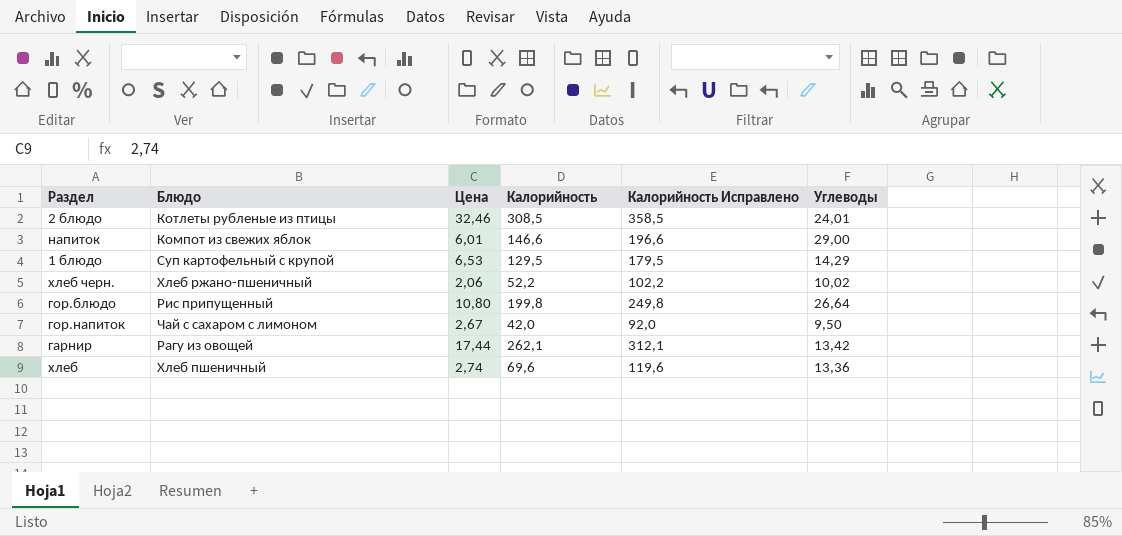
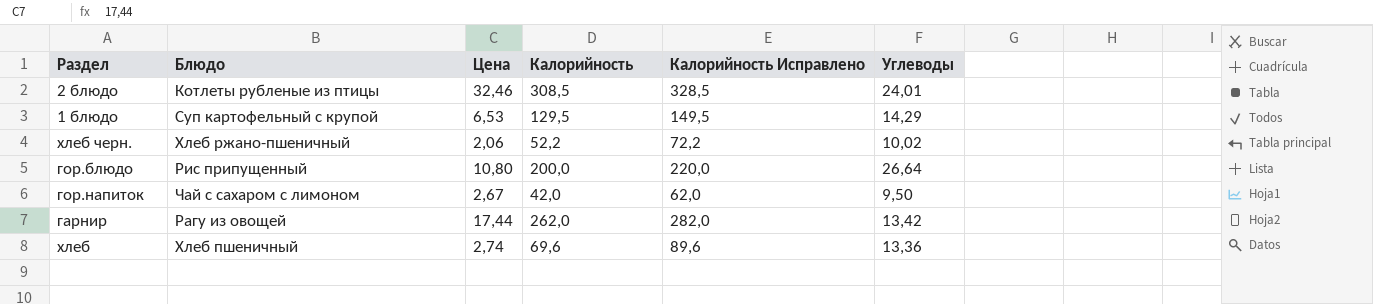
column Калорийность Исправлено | formula: [Калорийность] + 50 -> [Калорийность] + 20
row напиток: Компот из свежих яблок | 6,01 | 146,6 | 196,6 | 29,00 -> none
гор.блюдо | Калорийность: 199,8 -> 200,0
гарнир | Калорийность: 262,1 -> 262,0

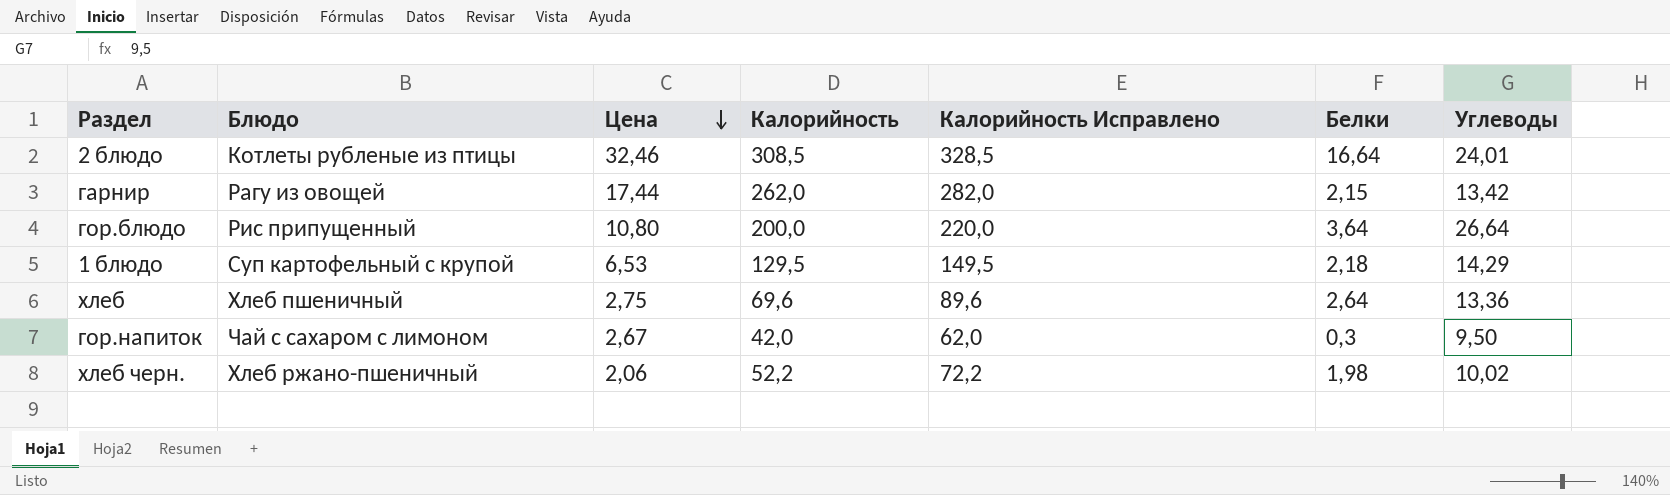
row order: none -> Цена descending
column Белки | position: none -> 6
хлеб | Цена: 2,74 -> 2,75

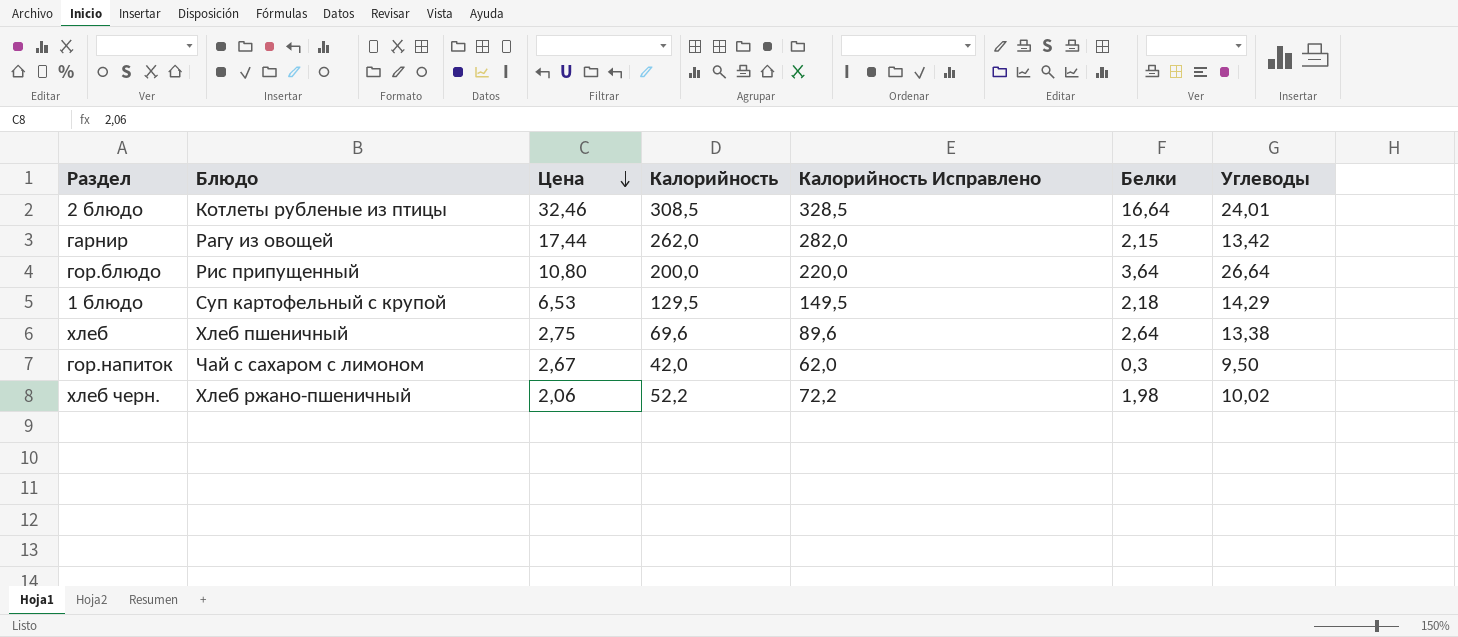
хлеб | Углеводы: 13,36 -> 13,38

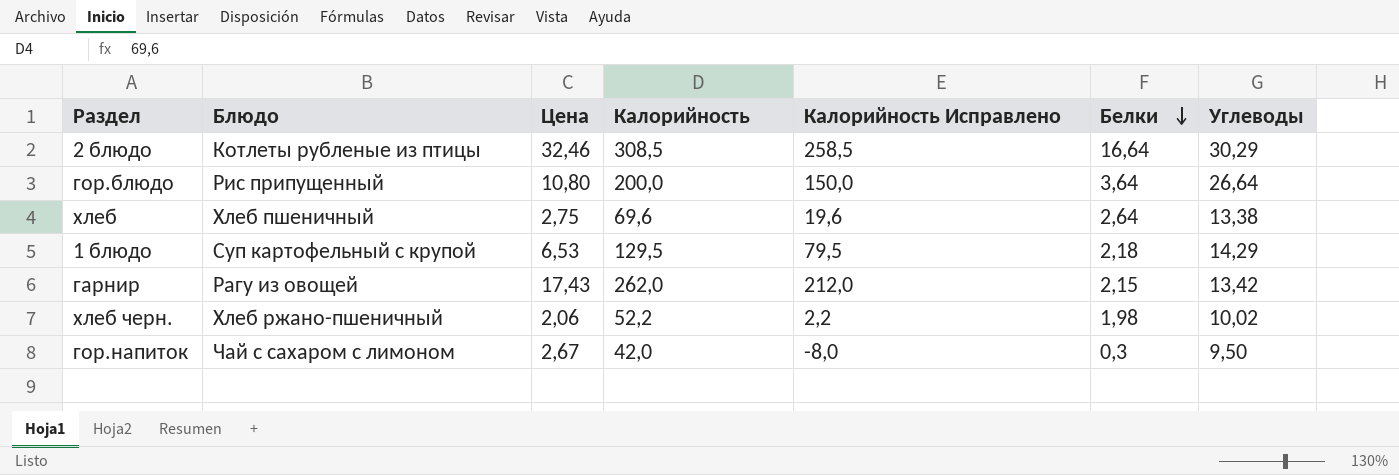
row order: Цена descending -> Белки descending
column Калорийность Исправлено | formula: [Калорийность] + 20 -> [Калорийность] - 50
2 блюдо | Углеводы: 24,01 -> 30,29
гарнир | Цена: 17,44 -> 17,43

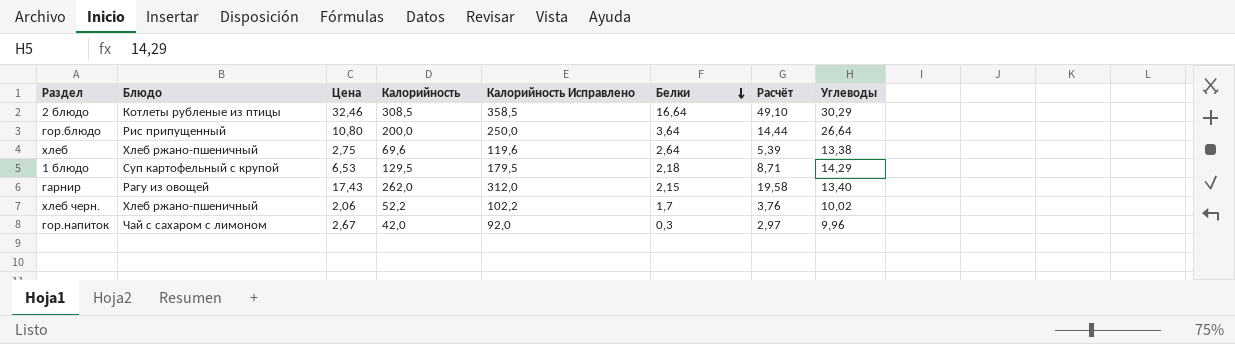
column Калорийность Исправлено | formula: [Калорийность] - 50 -> [Калорийность] + 50
column Расчёт | formula: none -> [Цена] + [Белки]
хлеб | Блюдо: Хлеб пшеничный -> Хлеб ржано-пшеничный
гарнир | Углеводы: 13,42 -> 13,40
хлеб черн. | Белки: 1,98 -> 1,7
гор.напиток | Углеводы: 9,50 -> 9,96

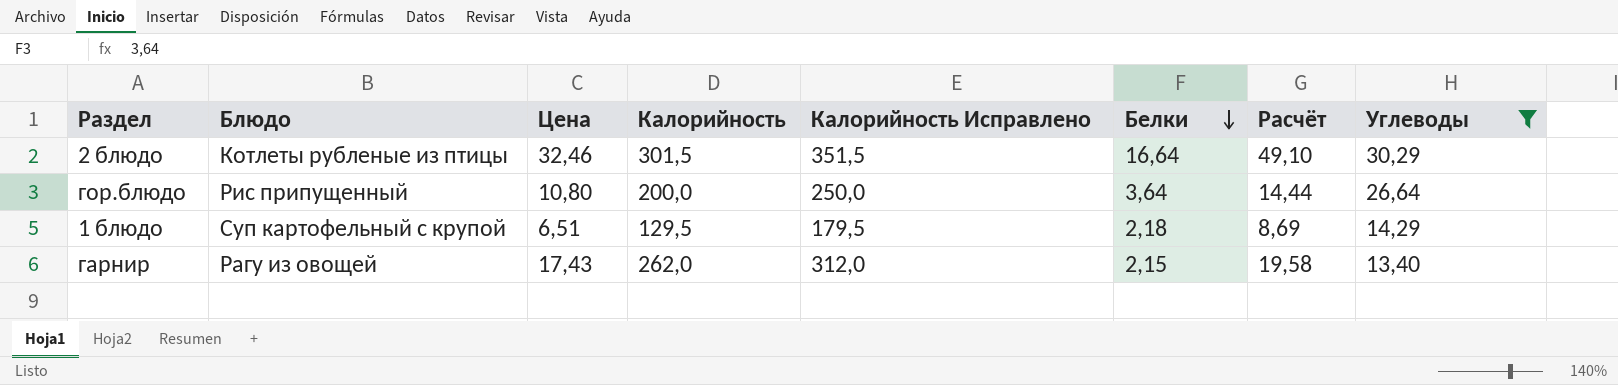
filter: none -> Углеводы >= 13,40
2 блюдо | Калорийность: 308,5 -> 301,5
2 блюдо | Калорийность Исправлено: 358,5 -> 351,5
1 блюдо | Цена: 6,53 -> 6,51
1 блюдо | Расчёт: 8,71 -> 8,69

